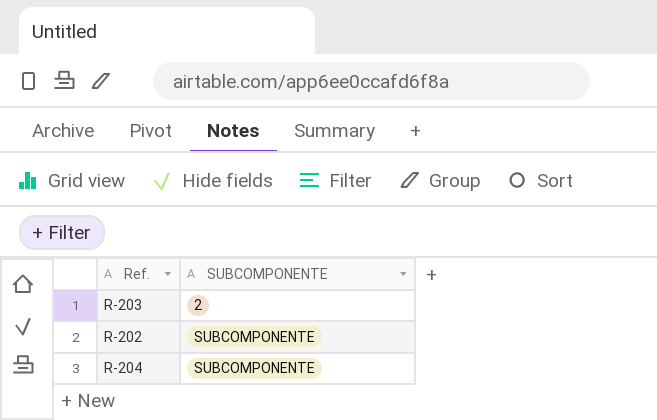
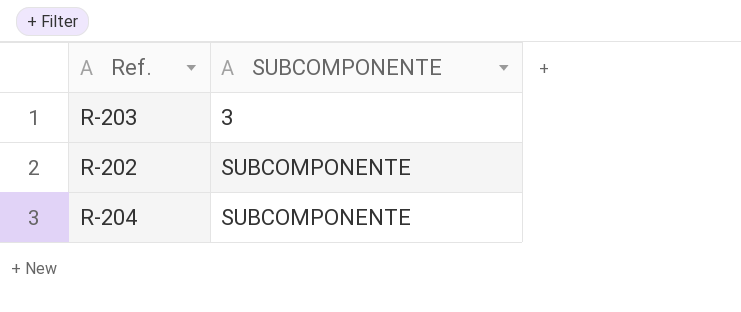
R-203 | SUBCOMPONENTE: 2 -> 3

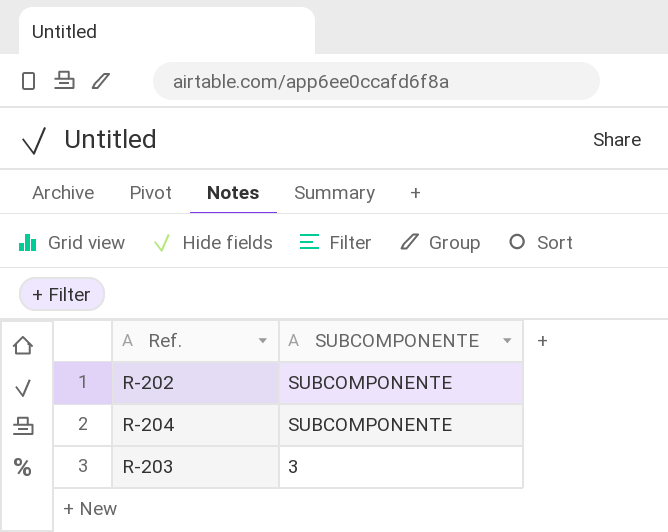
row order: SUBCOMPONENTE ascending -> SUBCOMPONENTE descending

